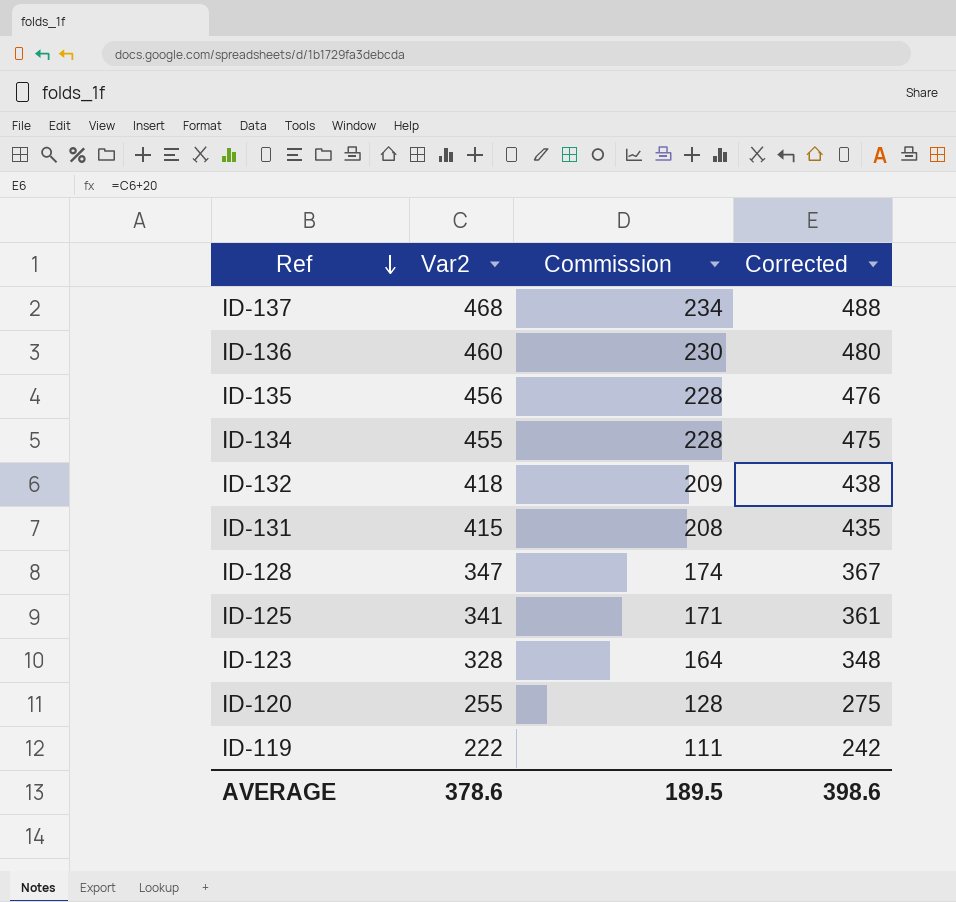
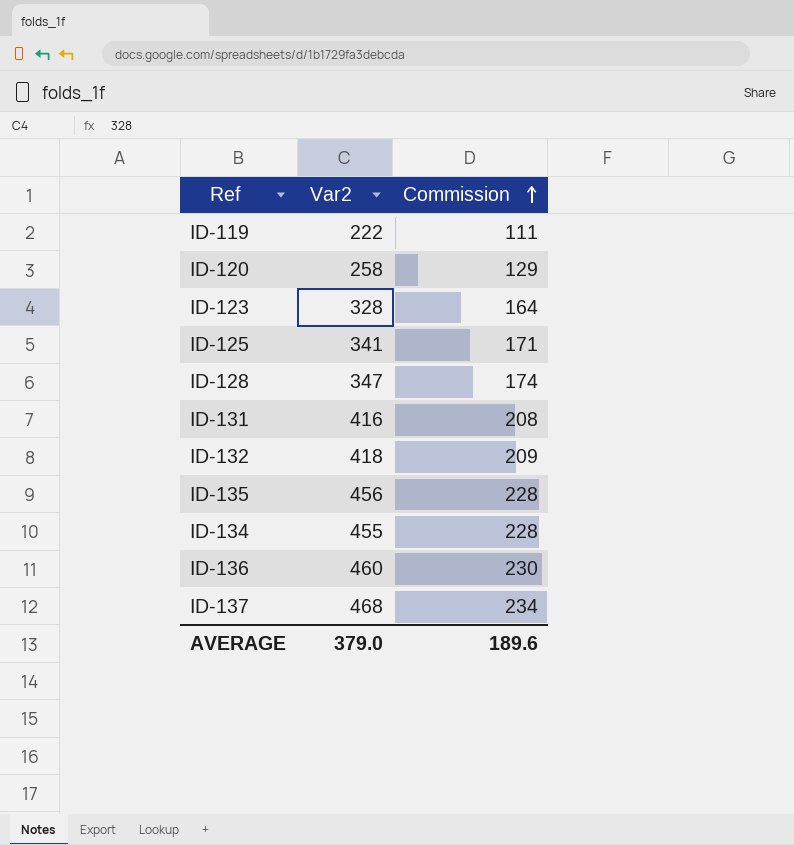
row order: Ref descending -> Commission ascending
column Corrected | formula: [Var2] + 20 -> none
ID-120 | Var2: 255 -> 258
ID-120 | Commission: 128 -> 129
ID-131 | Var2: 415 -> 416
AVERAGE | Var2: 378.6 -> 379.0
AVERAGE | Commission: 189.5 -> 189.6

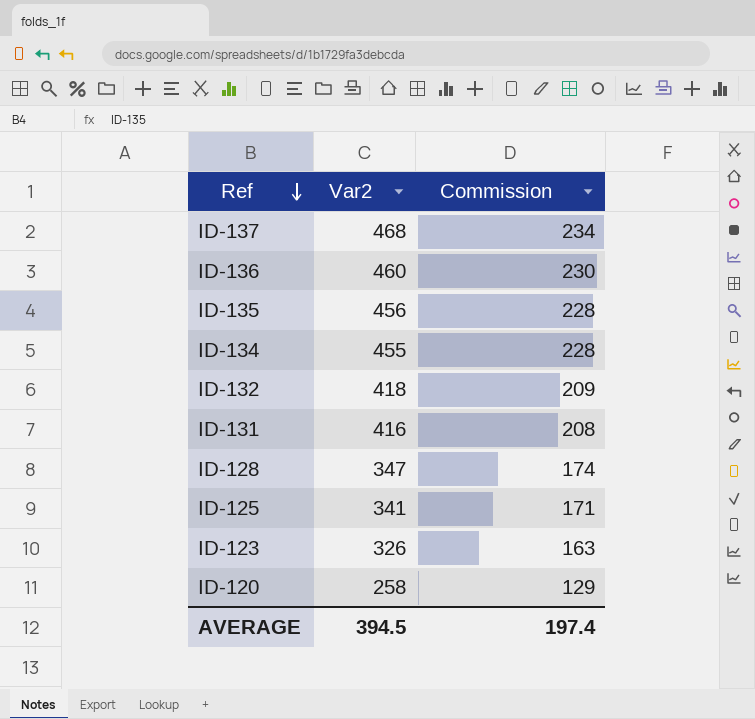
row order: Commission ascending -> Ref descending
row ID-119: 222 | 111 -> none
ID-123 | Var2: 328 -> 326
ID-123 | Commission: 164 -> 163
AVERAGE | Var2: 379.0 -> 394.5
AVERAGE | Commission: 189.6 -> 197.4

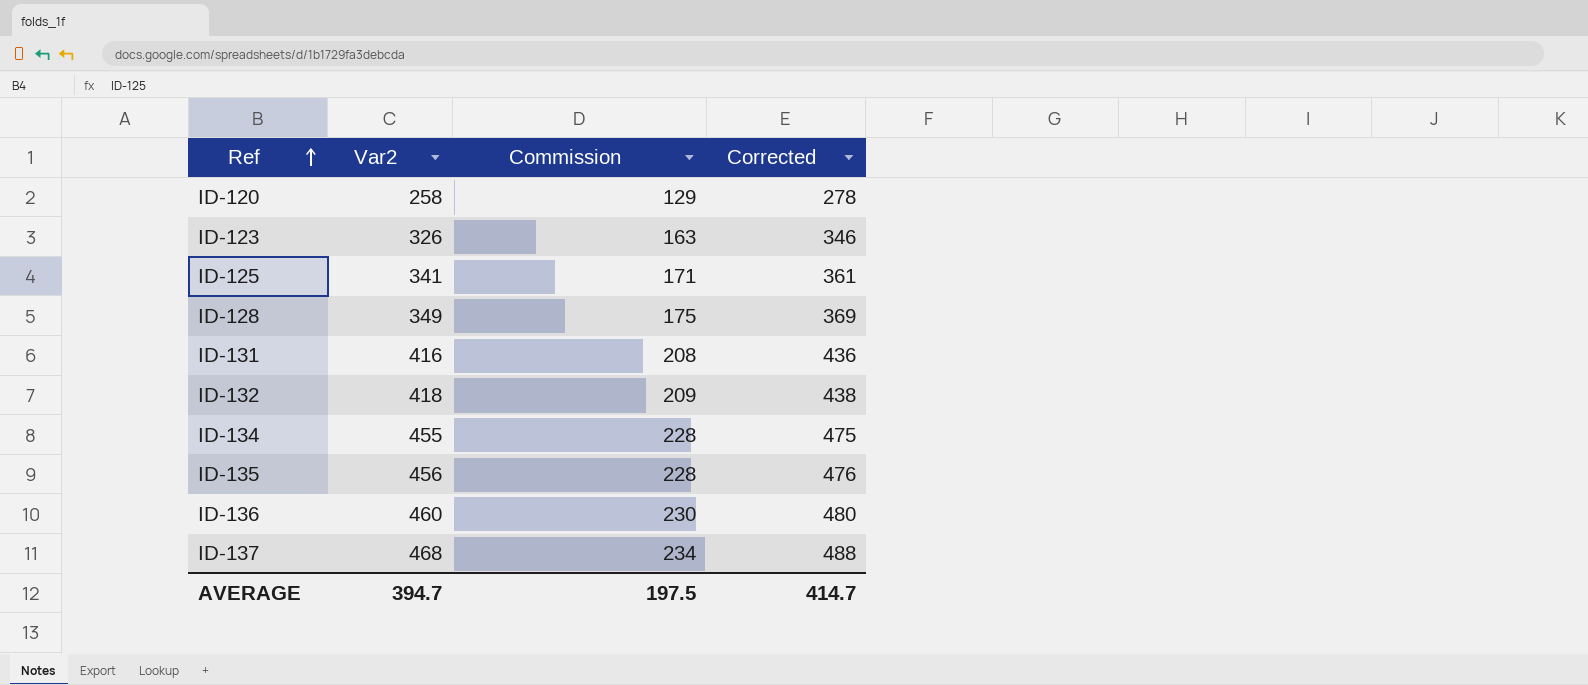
row order: Ref descending -> Ref ascending
column Corrected | formula: none -> [Var2] + 20
ID-128 | Var2: 347 -> 349
ID-128 | Commission: 174 -> 175
AVERAGE | Var2: 394.5 -> 394.7
AVERAGE | Commission: 197.4 -> 197.5

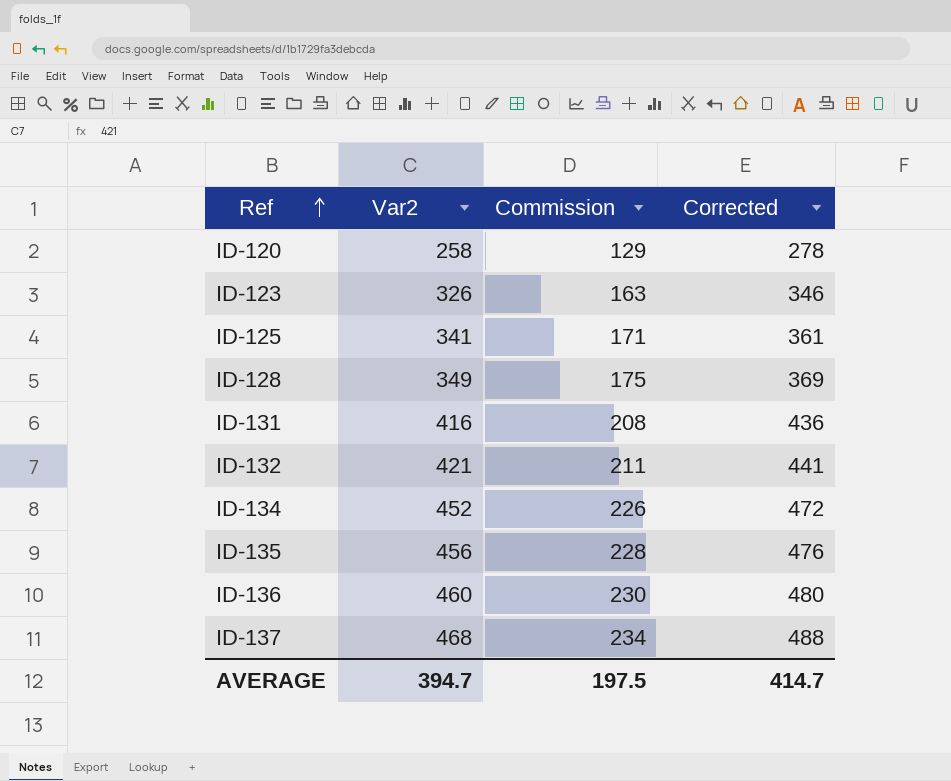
ID-132 | Var2: 418 -> 421
ID-132 | Commission: 209 -> 211
ID-132 | Corrected: 438 -> 441
ID-134 | Var2: 455 -> 452
ID-134 | Commission: 228 -> 226
ID-134 | Corrected: 475 -> 472

